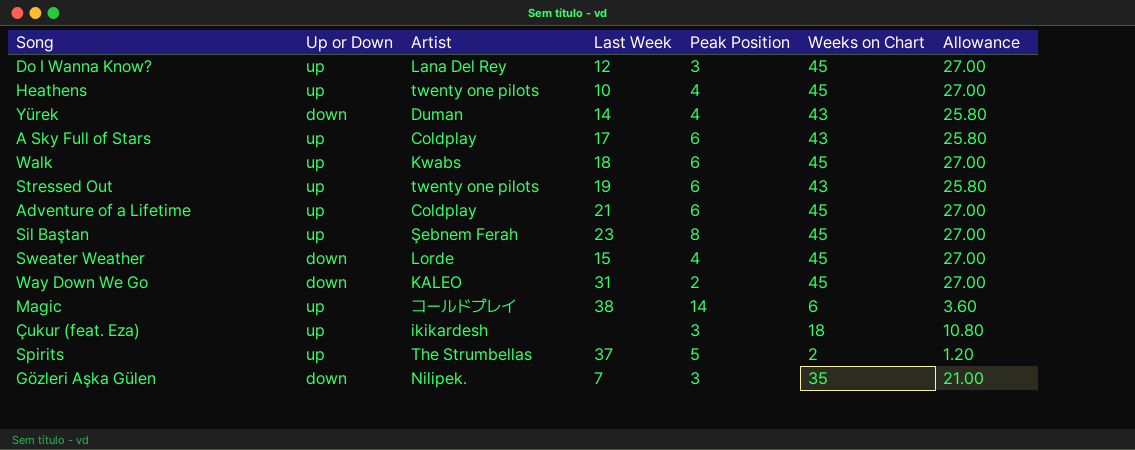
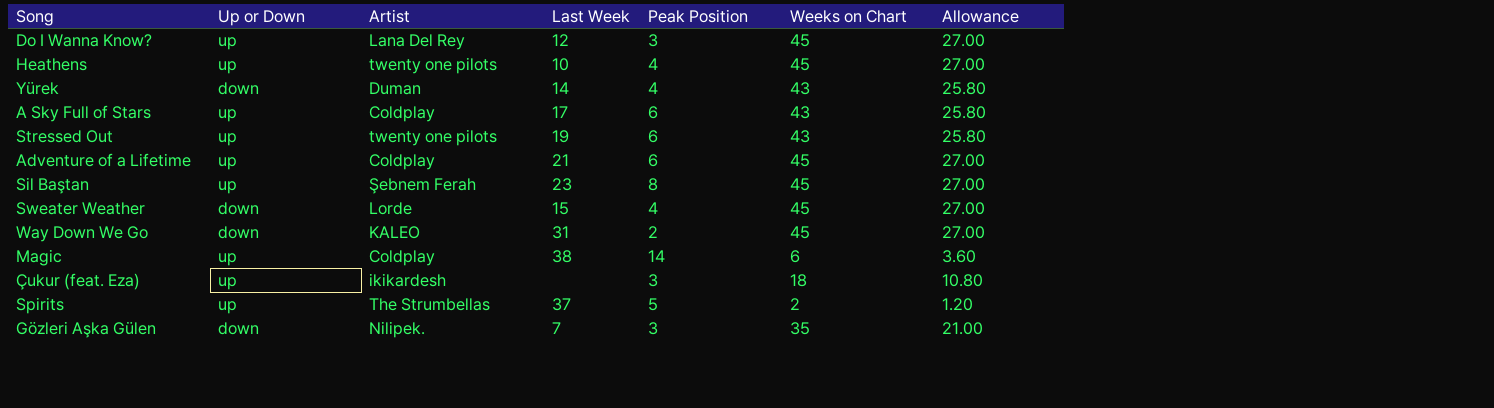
row Walk: up | Kwabs | 18 | 6 | 45 | 27.00 -> none
Magic | Artist: コールドプレイ -> Coldplay

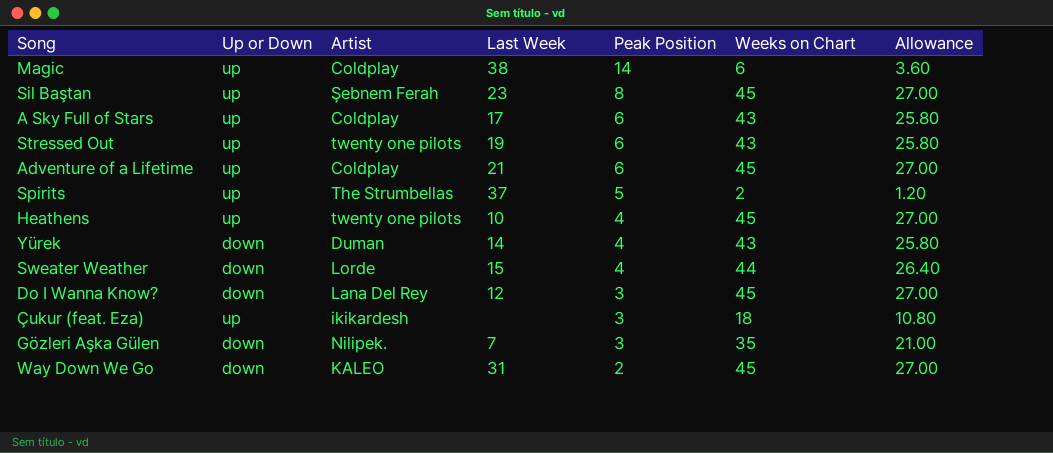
row order: none -> Peak Position descending
Sweater Weather | Weeks on Chart: 45 -> 44
Sweater Weather | Allowance: 27.00 -> 26.40
Do I Wanna Know? | Up or Down: up -> down

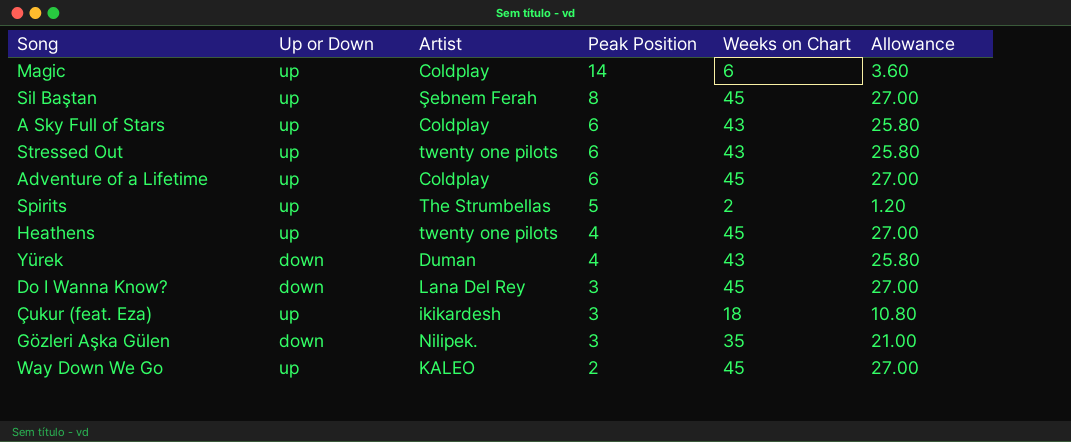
column Last Week | position: 4 -> none
row Sweater Weather: down | Lorde | 15 | 4 | 44 | 26.40 -> none
Way Down We Go | Up or Down: down -> up

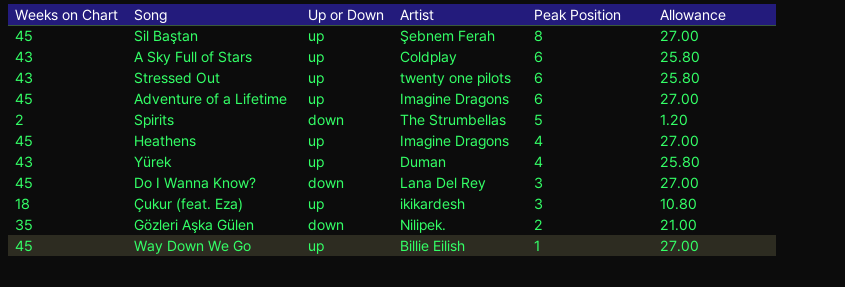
column Weeks on Chart | position: 5 -> 1
row Magic: up | Coldplay | 14 | 6 | 3.60 -> none
Adventure of a Lifetime | Artist: Coldplay -> Imagine Dragons
Spirits | Up or Down: up -> down
Heathens | Artist: twenty one pilots -> Imagine Dragons
Yürek | Up or Down: down -> up
Gözleri Aşka Gülen | Peak Position: 3 -> 2
Way Down We Go | Artist: KALEO -> Billie Eilish
Way Down We Go | Peak Position: 2 -> 1

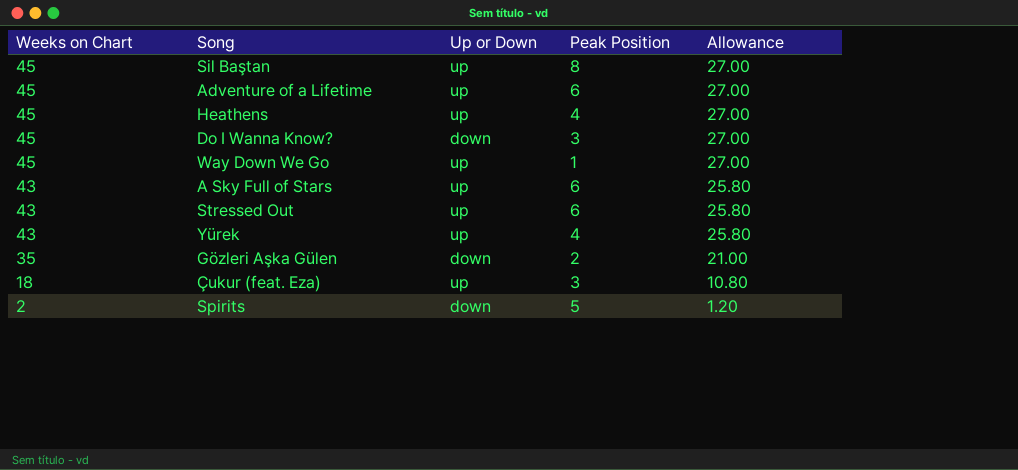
row order: Peak Position descending -> Weeks on Chart descending
column Artist | position: 4 -> none

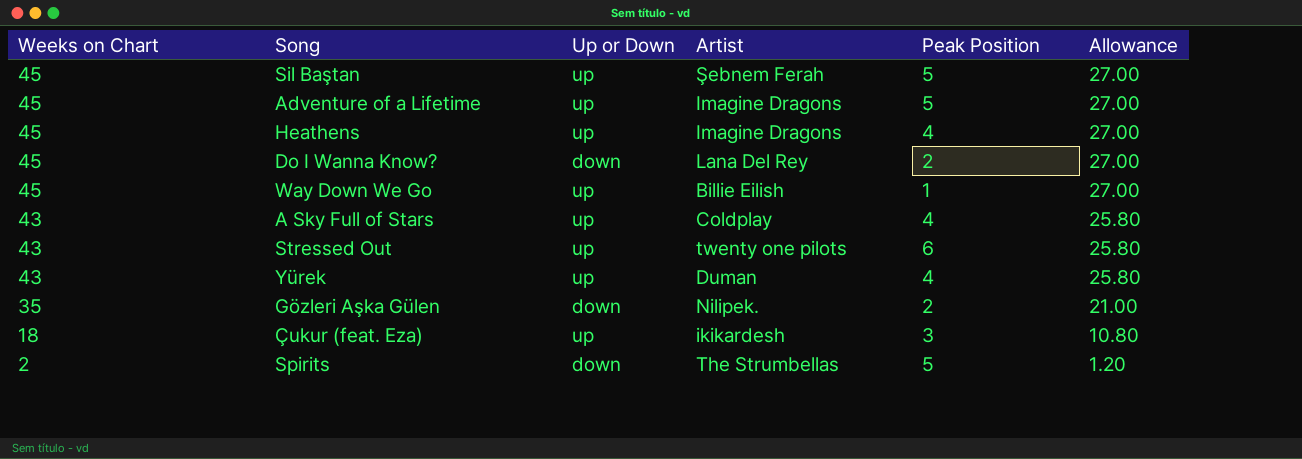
column Artist | position: none -> 4
Sil Baştan | Peak Position: 8 -> 5
Adventure of a Lifetime | Peak Position: 6 -> 5
Do I Wanna Know? | Peak Position: 3 -> 2
A Sky Full of Stars | Peak Position: 6 -> 4

